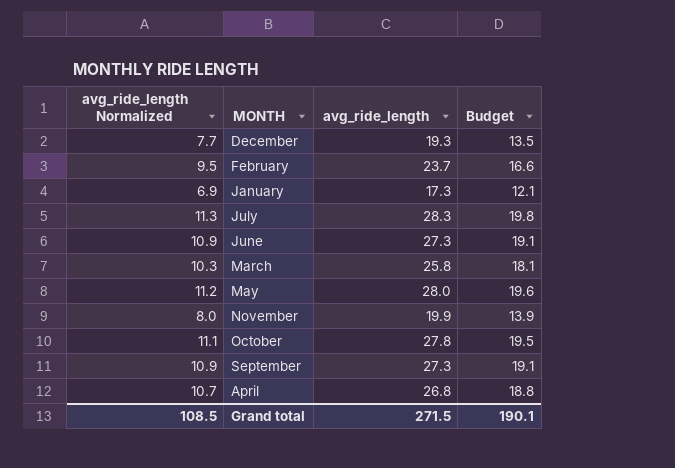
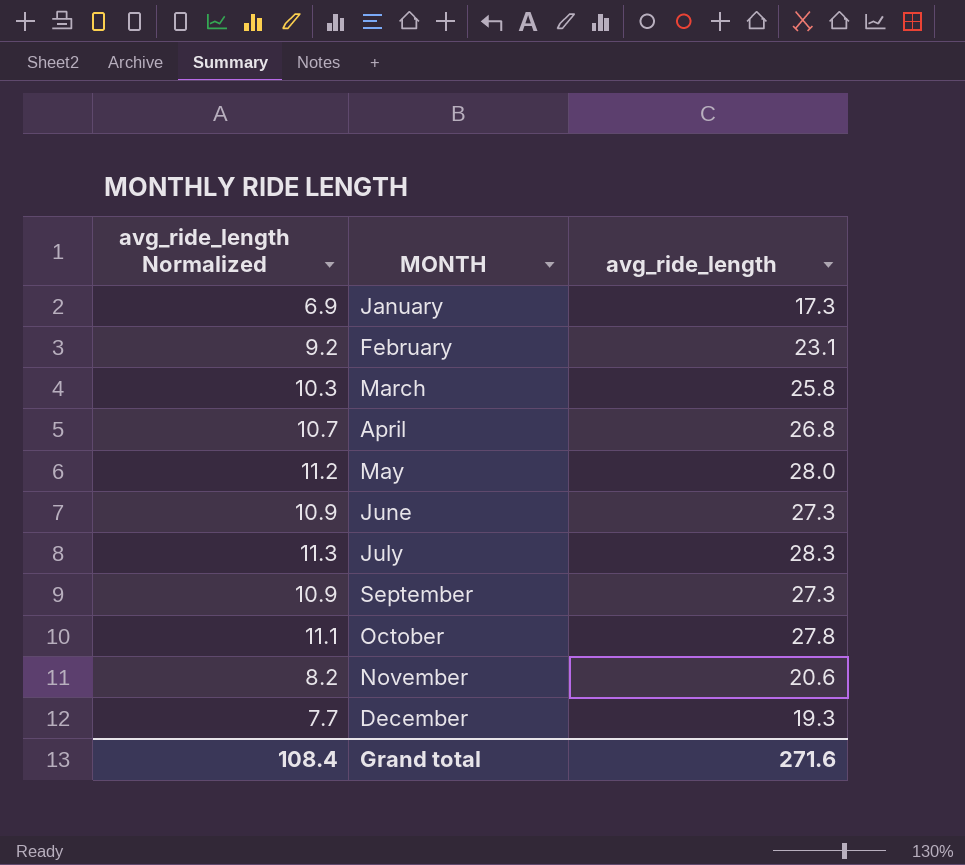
row order: none -> MONTH ascending
column Budget | formula: [avg_ride_length] * 0.7 -> none
February | avg_ride_length Normalized: 9.5 -> 9.2
February | avg_ride_length: 23.7 -> 23.1
November | avg_ride_length Normalized: 8.0 -> 8.2
November | avg_ride_length: 19.9 -> 20.6
Grand total | avg_ride_length Normalized: 108.5 -> 108.4
Grand total | avg_ride_length: 271.5 -> 271.6

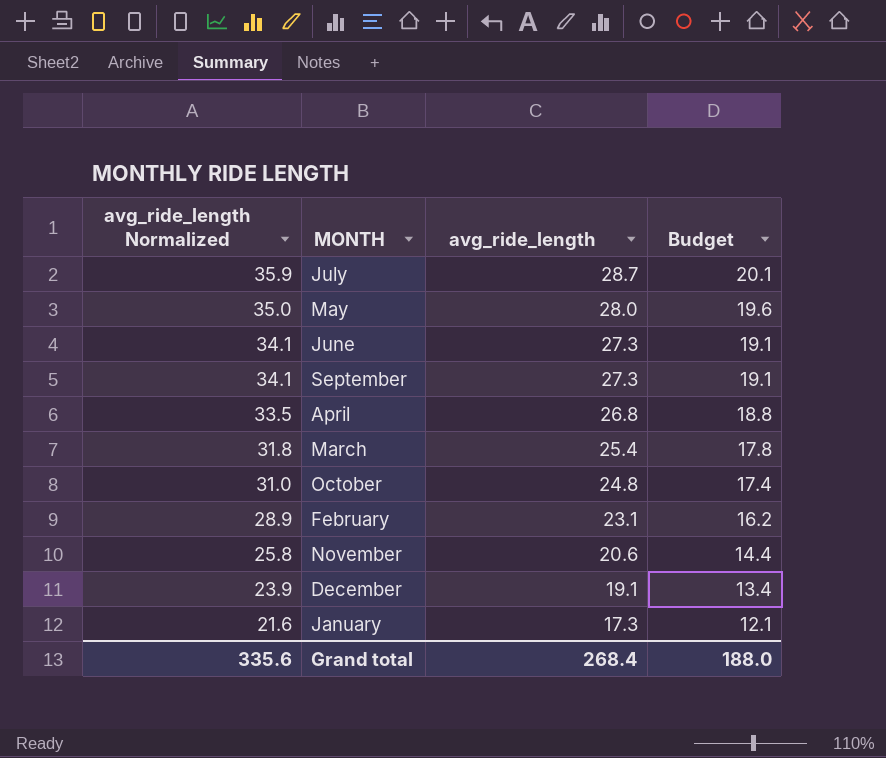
row order: MONTH ascending -> avg_ride_length Normalized descending
column avg_ride_length Normalized | formula: [avg_ride_length] * 0.4 -> [avg_ride_length] * 1.25
column Budget | formula: none -> [avg_ride_length] * 0.7
July | avg_ride_length: 28.3 -> 28.7
March | avg_ride_length: 25.8 -> 25.4
October | avg_ride_length: 27.8 -> 24.8
December | avg_ride_length: 19.3 -> 19.1
Grand total | avg_ride_length Normalized: 108.4 -> 335.6
Grand total | avg_ride_length: 271.6 -> 268.4

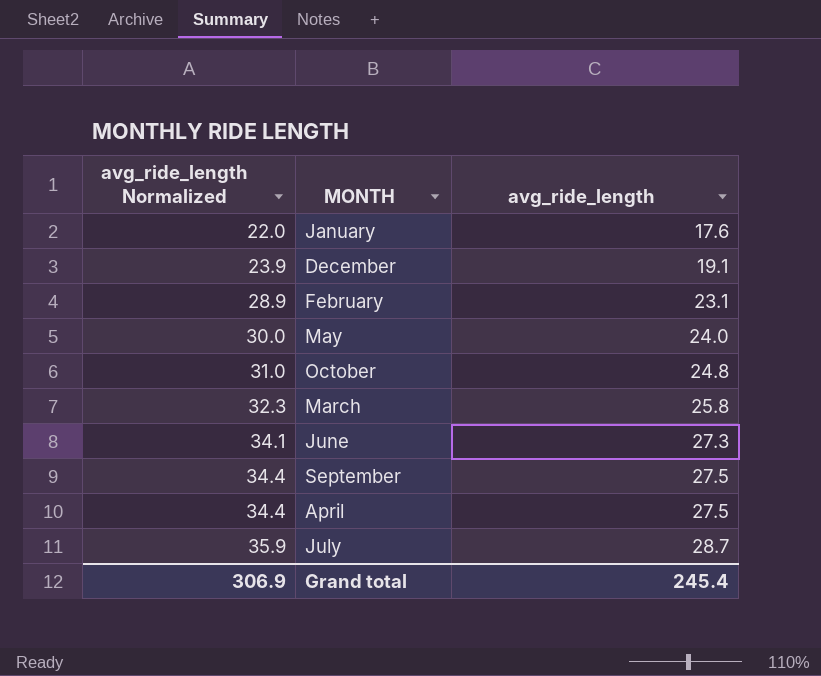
row order: avg_ride_length Normalized descending -> avg_ride_length Normalized ascending
column Budget | formula: [avg_ride_length] * 0.7 -> none
row November: 25.8 | 20.6 | 14.4 -> none
January | avg_ride_length Normalized: 21.6 -> 22.0
January | avg_ride_length: 17.3 -> 17.6
May | avg_ride_length Normalized: 35.0 -> 30.0
May | avg_ride_length: 28.0 -> 24.0
March | avg_ride_length Normalized: 31.8 -> 32.3
March | avg_ride_length: 25.4 -> 25.8
September | avg_ride_length Normalized: 34.1 -> 34.4
September | avg_ride_length: 27.3 -> 27.5
April | avg_ride_length Normalized: 33.5 -> 34.4
April | avg_ride_length: 26.8 -> 27.5
Grand total | avg_ride_length Normalized: 335.6 -> 306.9
Grand total | avg_ride_length: 268.4 -> 245.4

